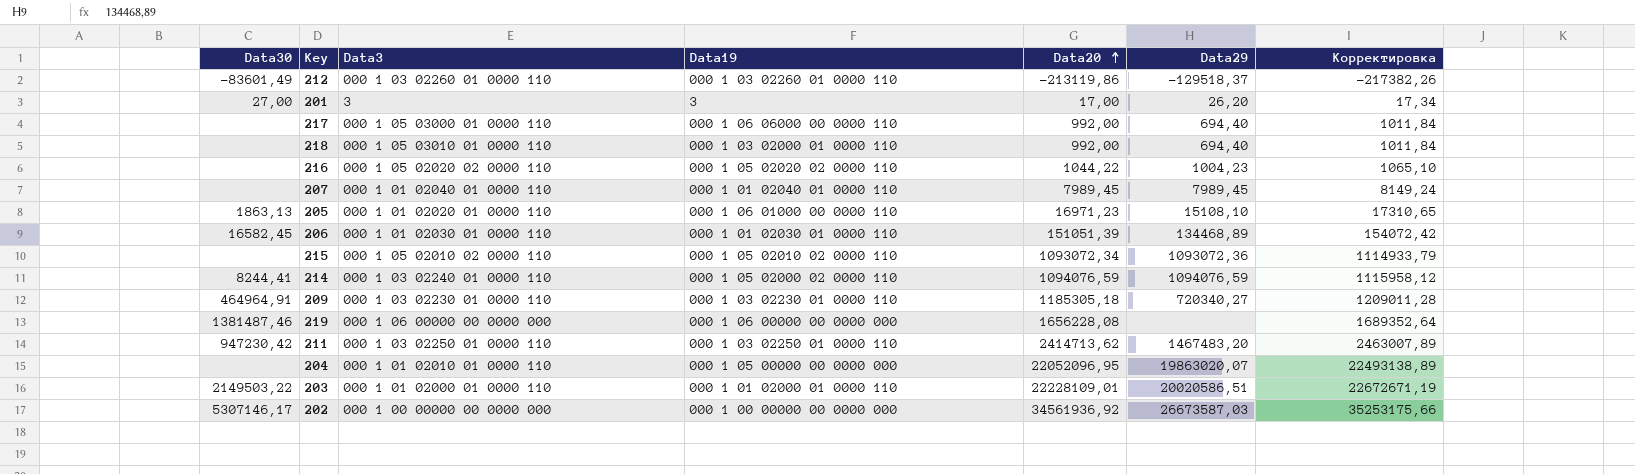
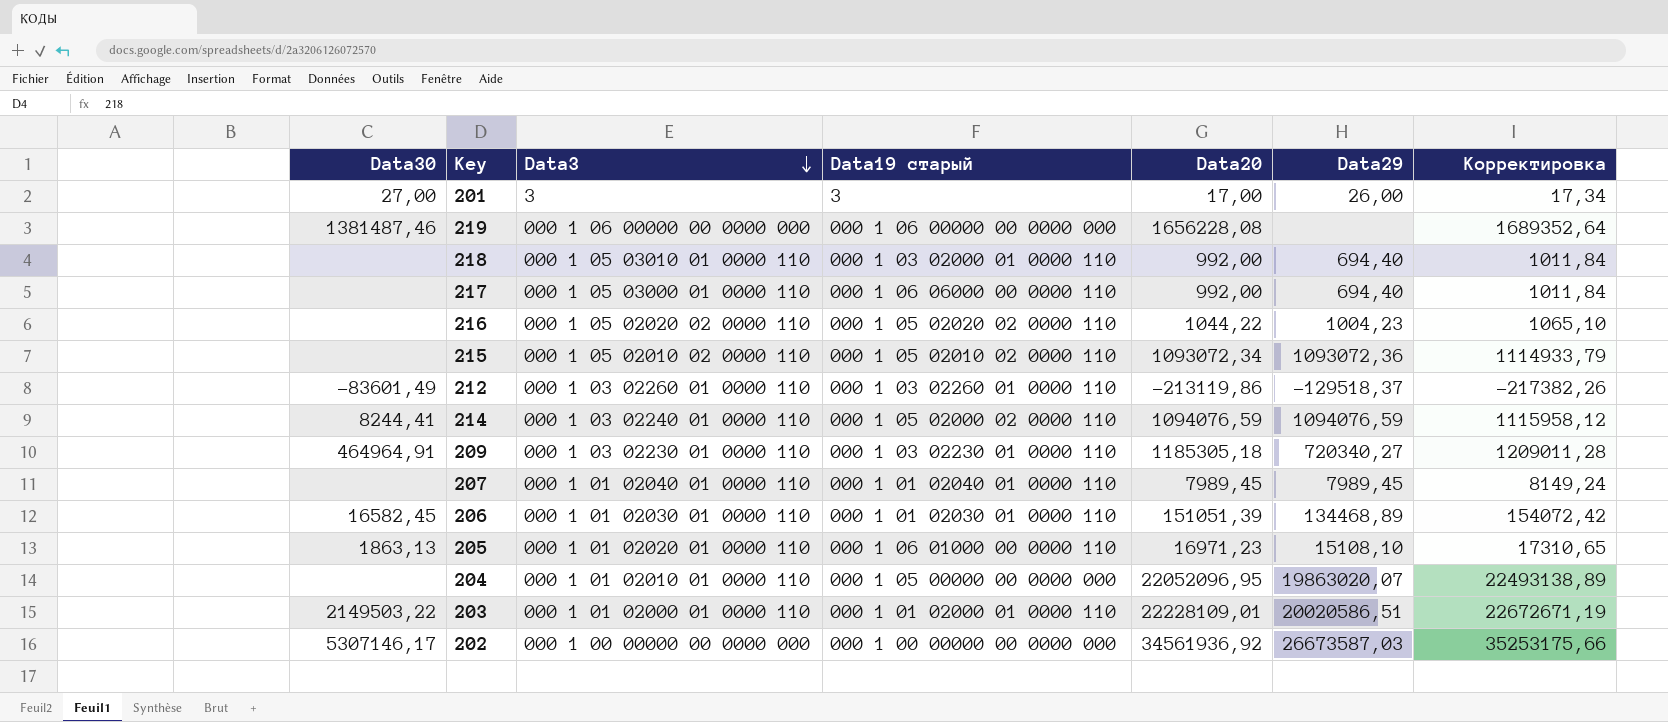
row order: Data20 ascending -> Data3 descending
column name: Data19 -> Data19 старый
row 211: 947230,42 | 000 1 03 02250 01 0000 110 | 000 1 03 02250 01 0000 110 | 2414713,62 | 1467483,20 | 2463007,89 -> none
201 | Data29: 26,20 -> 26,00

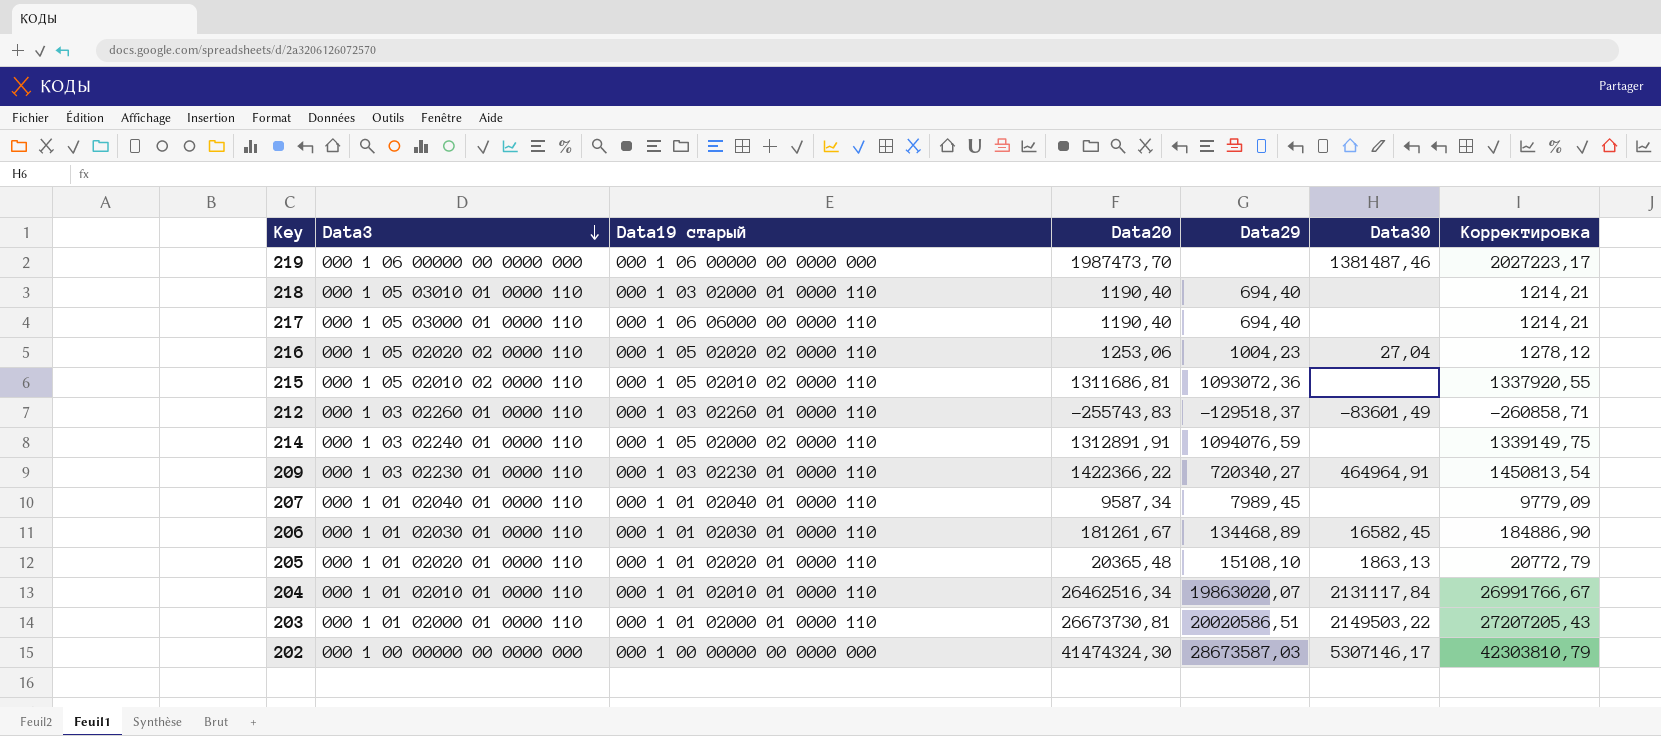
column Data30 | position: 1 -> 6
row 201: 27,00 | 3 | 3 | 17,00 | 26,00 | 17,34 -> none
219 | Data20: 1656228,08 -> 1987473,70
219 | Корректировка: 1689352,64 -> 2027223,17
218 | Data20: 992,00 -> 1190,40
218 | Корректировка: 1011,84 -> 1214,21
217 | Data20: 992,00 -> 1190,40
217 | Корректировка: 1011,84 -> 1214,21
216 | Data20: 1044,22 -> 1253,06
216 | Data30: none -> 27,04
216 | Корректировка: 1065,10 -> 1278,12
215 | Data20: 1093072,34 -> 1311686,81
215 | Корректировка: 1114933,79 -> 1337920,55
212 | Data20: -213119,86 -> -255743,83
212 | Корректировка: -217382,26 -> -260858,71
214 | Data20: 1094076,59 -> 1312891,91
214 | Data30: 8244,41 -> none
214 | Корректировка: 1115958,12 -> 1339149,75
209 | Data20: 1185305,18 -> 1422366,22
209 | Корректировка: 1209011,28 -> 1450813,54
207 | Data20: 7989,45 -> 9587,34
207 | Корректировка: 8149,24 -> 9779,09
206 | Data20: 151051,39 -> 181261,67
206 | Корректировка: 154072,42 -> 184886,90
205 | Data19 старый: 000 1 06 01000 00 0000 110 -> 000 1 01 02020 01 0000 110
205 | Data20: 16971,23 -> 20365,48
205 | Корректировка: 17310,65 -> 20772,79
204 | Data19 старый: 000 1 05 00000 00 0000 000 -> 000 1 01 02010 01 0000 110
204 | Data20: 22052096,95 -> 26462516,34
204 | Data30: none -> 2131117,84
204 | Корректировка: 22493138,89 -> 26991766,67
203 | Data20: 22228109,01 -> 26673730,81
203 | Корректировка: 22672671,19 -> 27207205,43
202 | Data20: 34561936,92 -> 41474324,30
202 | Data29: 26673587,03 -> 28673587,03
202 | Корректировка: 35253175,66 -> 42303810,79

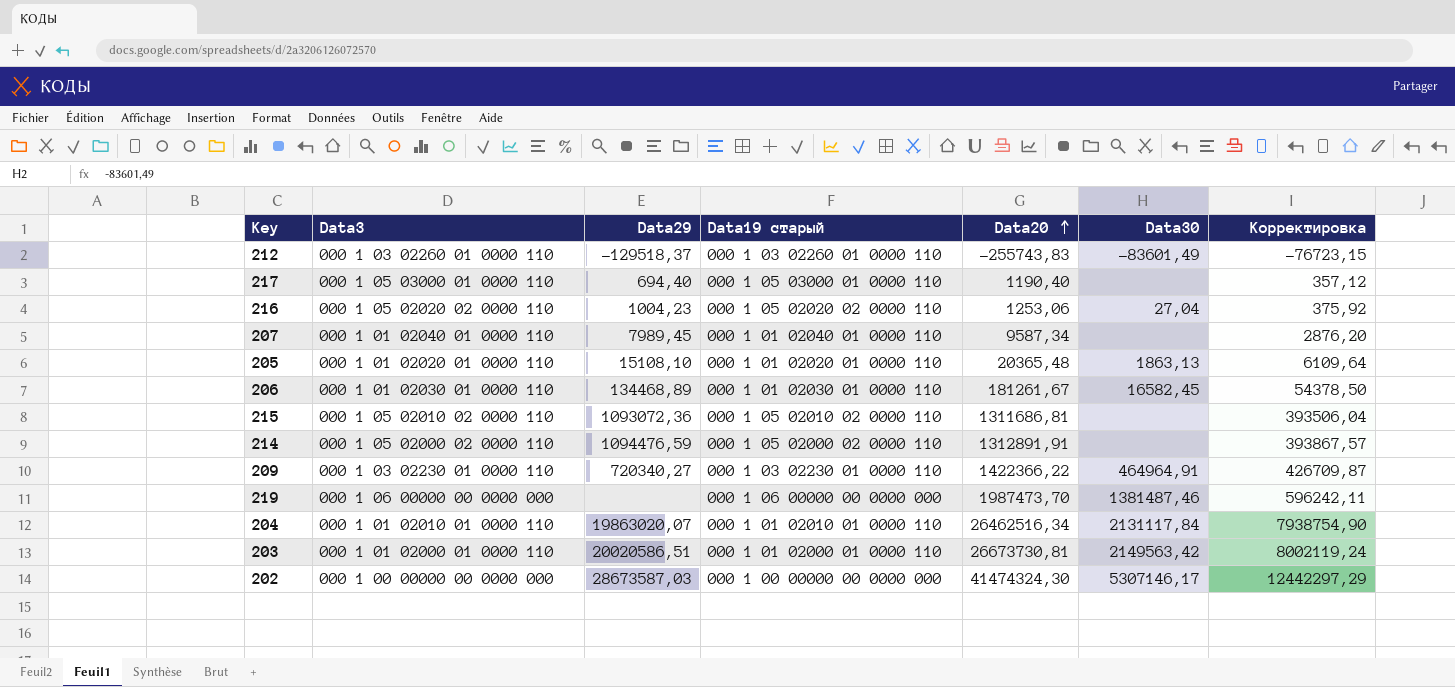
row order: Data3 descending -> Data20 ascending
column Data29 | position: 5 -> 3
column Корректировка | formula: [Data20] * 1,02 -> [Data20] * 0,3
row 218: 000 1 05 03010 01 0000 110 | 000 1 03 02000 01 0000 110 | 1190,40 | 694,40 | none | 1214,21 -> none
217 | Data19 старый: 000 1 06 06000 00 0000 110 -> 000 1 05 03000 01 0000 110
214 | Data3: 000 1 03 02240 01 0000 110 -> 000 1 05 02000 02 0000 110
214 | Data29: 1094076,59 -> 1094476,59
203 | Data30: 2149503,22 -> 2149563,42

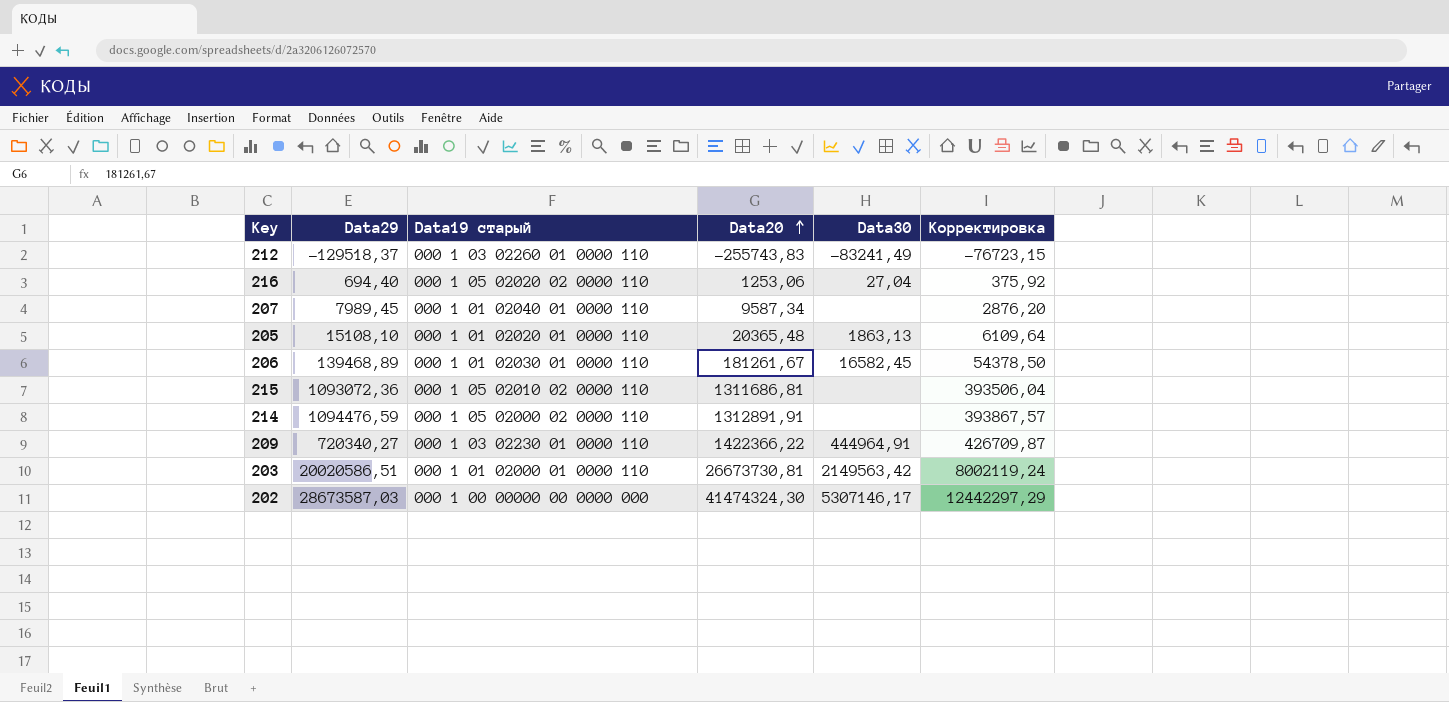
column Data3 | position: 2 -> none
row 217: 000 1 05 03000 01 0000 110 | 694,40 | 000 1 05 03000 01 0000 110 | 1190,40 | none | 357,12 -> none
row 219: 000 1 06 00000 00 0000 000 | none | 000 1 06 00000 00 0000 000 | 1987473,70 | 1381487,46 | 596242,11 -> none
row 204: 000 1 01 02010 01 0000 110 | 19863020,07 | 000 1 01 02010 01 0000 110 | 26462516,34 | 2131117,84 | 7938754,90 -> none
212 | Data30: -83601,49 -> -83241,49
216 | Data29: 1004,23 -> 694,40
206 | Data29: 134468,89 -> 139468,89
209 | Data30: 464964,91 -> 444964,91

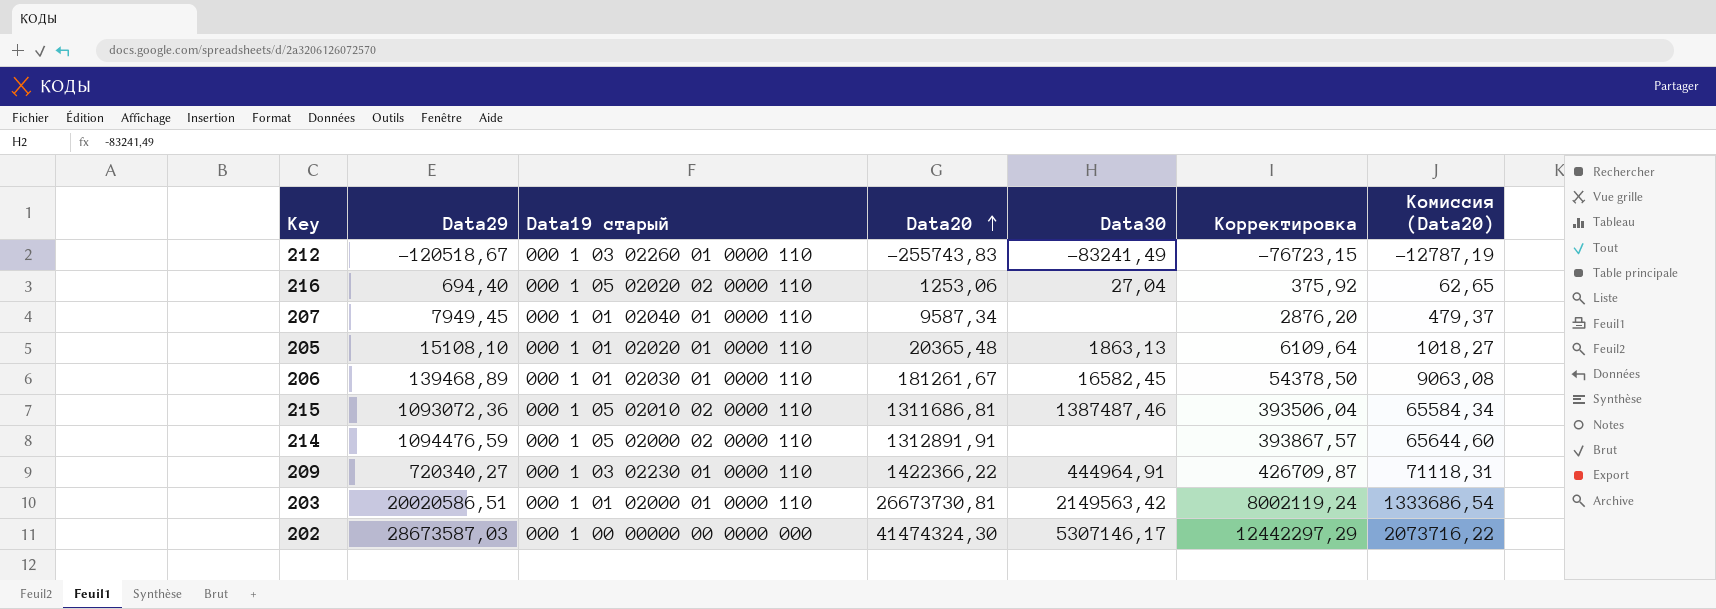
column Комиссия (Data20) | formula: none -> [Data20] * 0,05
212 | Data29: -129518,37 -> -120518,67
207 | Data29: 7989,45 -> 7949,45
215 | Data30: none -> 1387487,46

